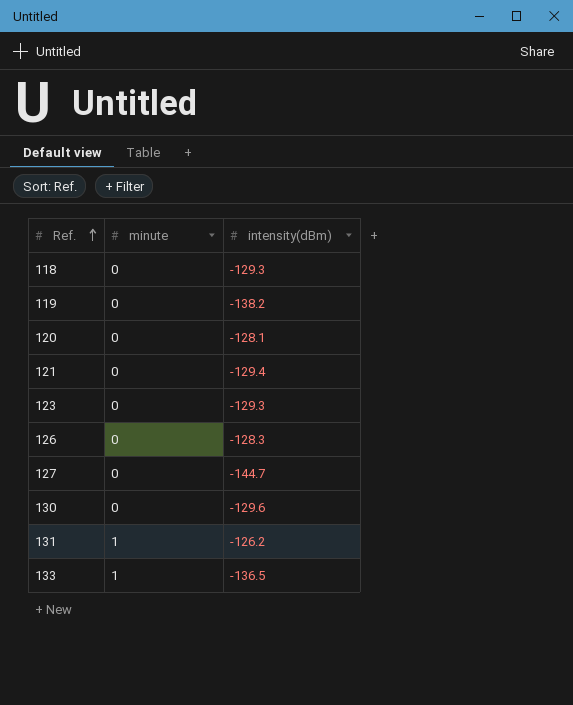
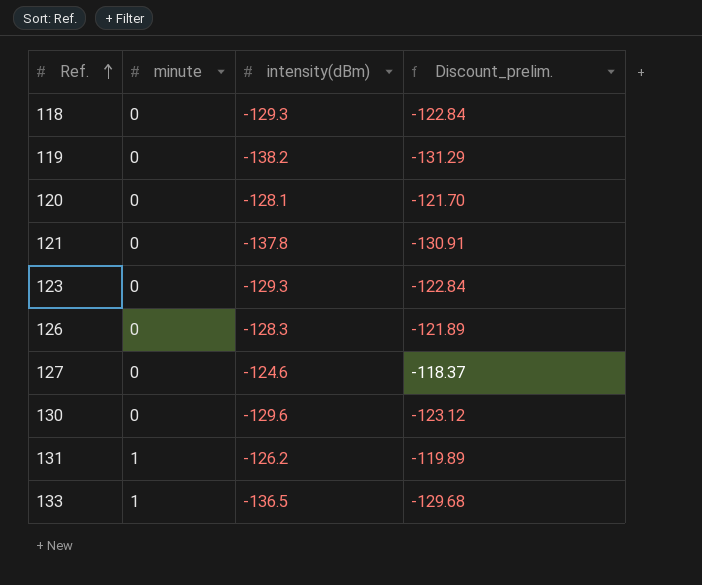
column Discount_prelim. | formula: none -> [intensity(dBm)] * 0.95
121 | intensity(dBm): -129.4 -> -137.8
127 | intensity(dBm): -144.7 -> -124.6

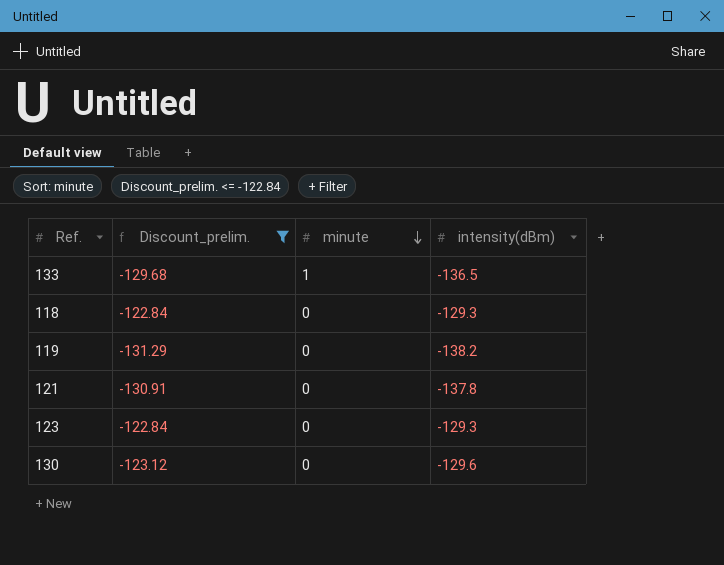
filter: none -> Discount_prelim. <= -122.84
row order: Ref. ascending -> minute descending
column Discount_prelim. | position: 4 -> 2

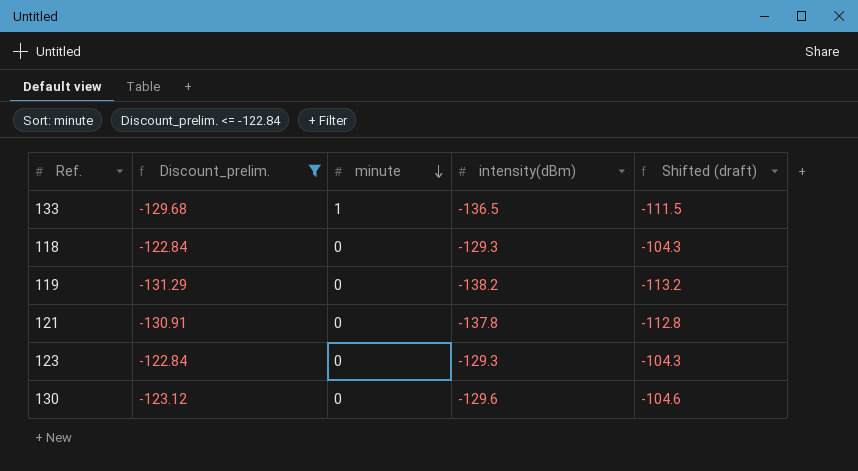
column Shifted (draft) | formula: none -> [intensity(dBm)] + 25

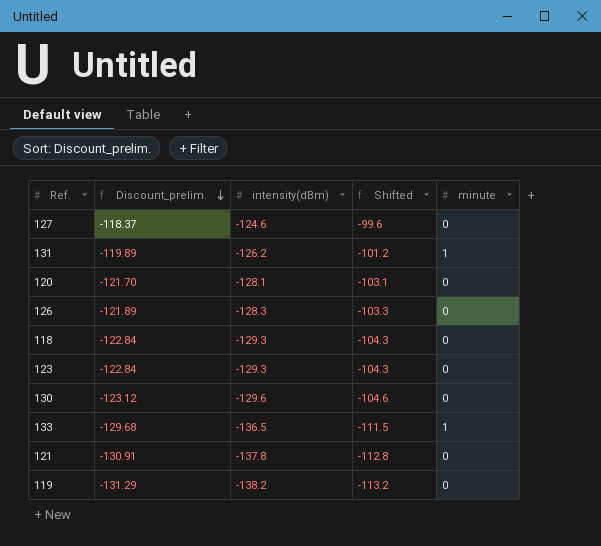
filter: Discount_prelim. <= -122.84 -> none
row order: minute descending -> Discount_prelim. descending
column name: Shifted (draft) -> Shifted
column minute | position: 3 -> 5

